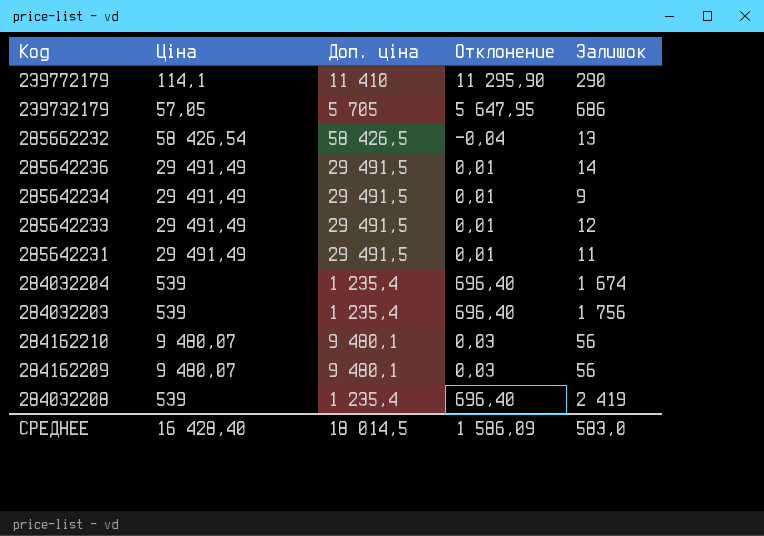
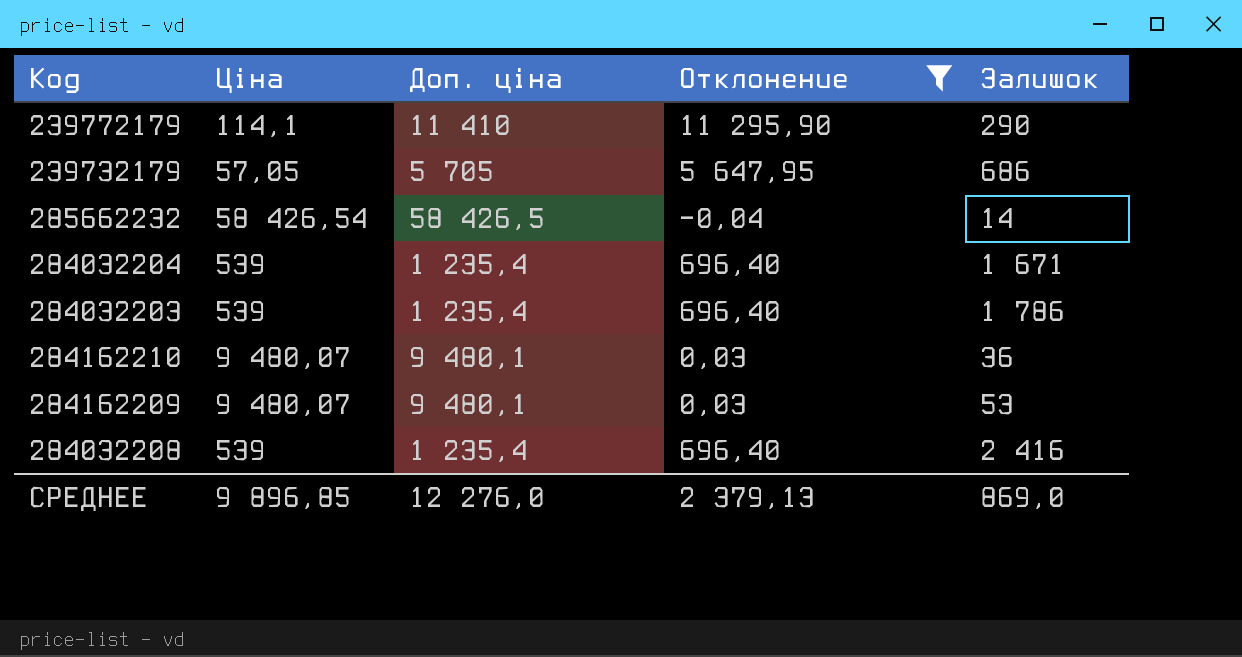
filter: none -> Отклонение != 0,01
285662232 | Залишок: 13 -> 14
284032204 | Залишок: 1 674 -> 1 671
284032203 | Залишок: 1 756 -> 1 786
284162210 | Залишок: 56 -> 36
284162209 | Залишок: 56 -> 53
284032208 | Залишок: 2 419 -> 2 416
СРЕДНЕЕ | Ціна: 16 428,40 -> 9 896,85
СРЕДНЕЕ | Доп. ціна: 18 014,5 -> 12 276,0
СРЕДНЕЕ | Отклонение: 1 586,09 -> 2 379,13
СРЕДНЕЕ | Залишок: 583,0 -> 869,0

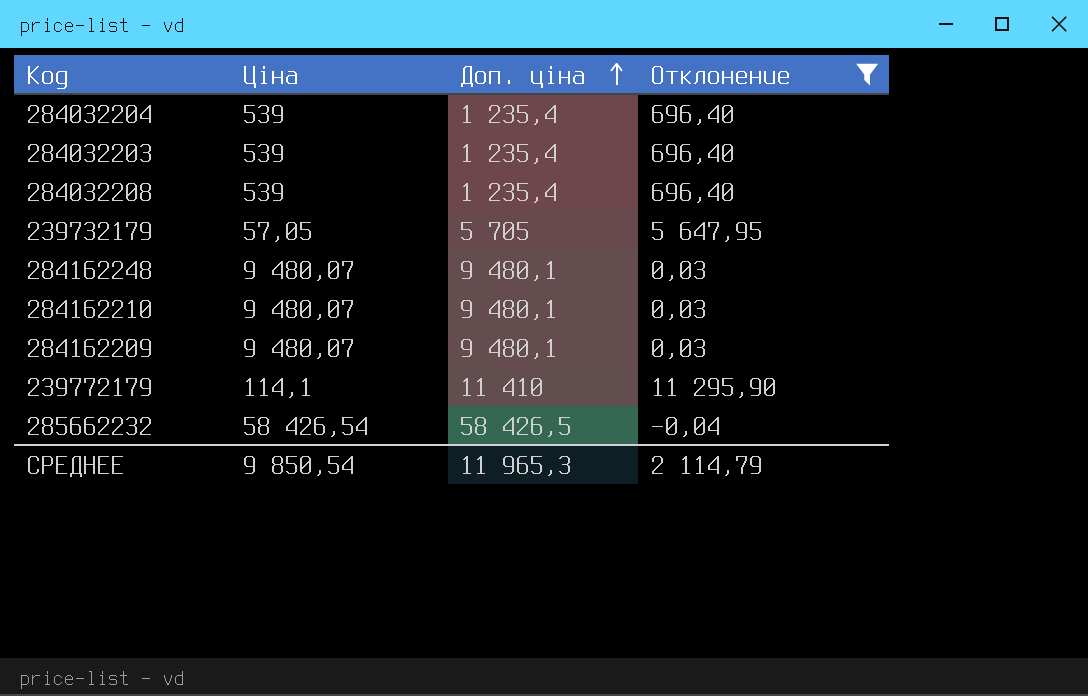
row order: none -> Доп. ціна ascending
column Залишок | position: 5 -> none
row 284162248: none -> 9 480,07 | 9 480,1 | 0,03
СРЕДНЕЕ | Ціна: 9 896,85 -> 9 850,54
СРЕДНЕЕ | Доп. ціна: 12 276,0 -> 11 965,3
СРЕДНЕЕ | Отклонение: 2 379,13 -> 2 114,79

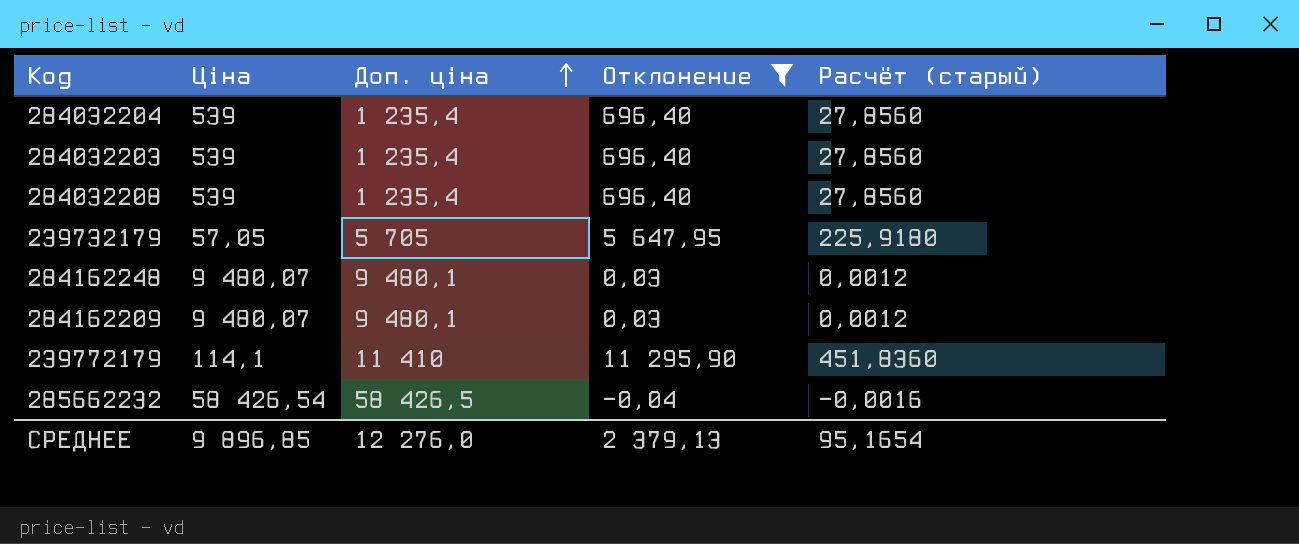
column Расчёт (старый) | formula: none -> [Отклонение] * 0,04
row 284162210: 9 480,07 | 9 480,1 | 0,03 -> none
СРЕДНЕЕ | Ціна: 9 850,54 -> 9 896,85
СРЕДНЕЕ | Доп. ціна: 11 965,3 -> 12 276,0
СРЕДНЕЕ | Отклонение: 2 114,79 -> 2 379,13

